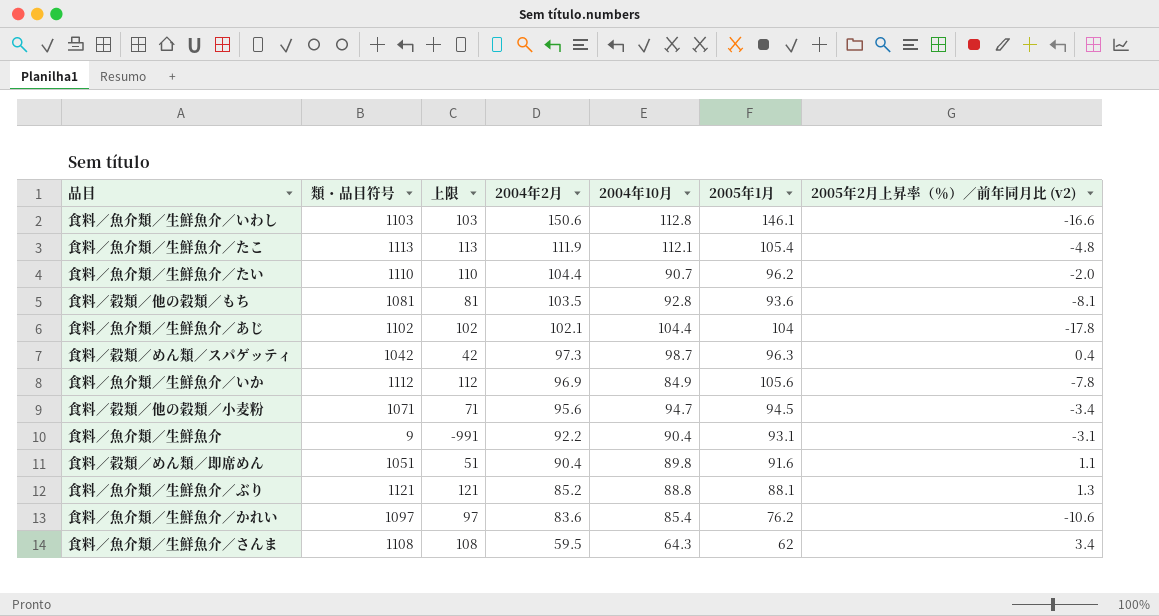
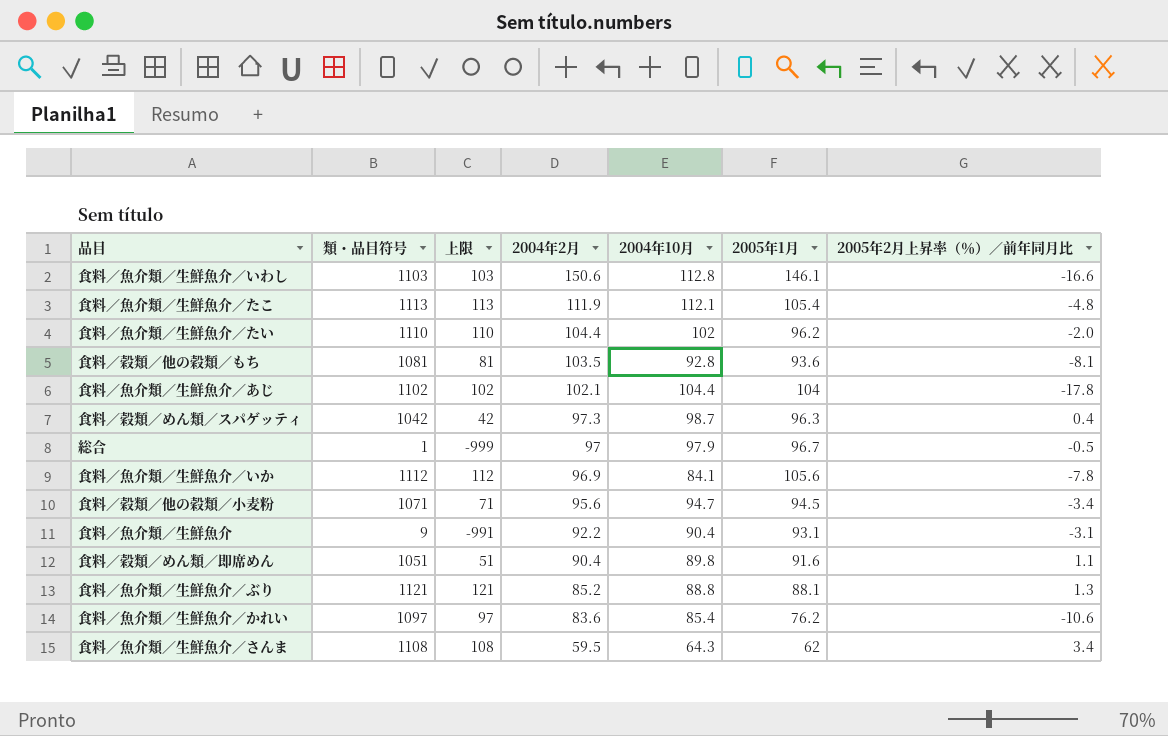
column name: 2005年2月上昇率（％）／前年同月比 (v2) -> 2005年2月上昇率（％）／前年同月比
食料／魚介類／生鮮魚介／たい | 2004年10月: 90.7 -> 102
row 総合: none -> 1 | -999 | 97 | 97.9 | 96.7 | -0.5
食料／魚介類／生鮮魚介／いか | 2004年10月: 84.9 -> 84.1

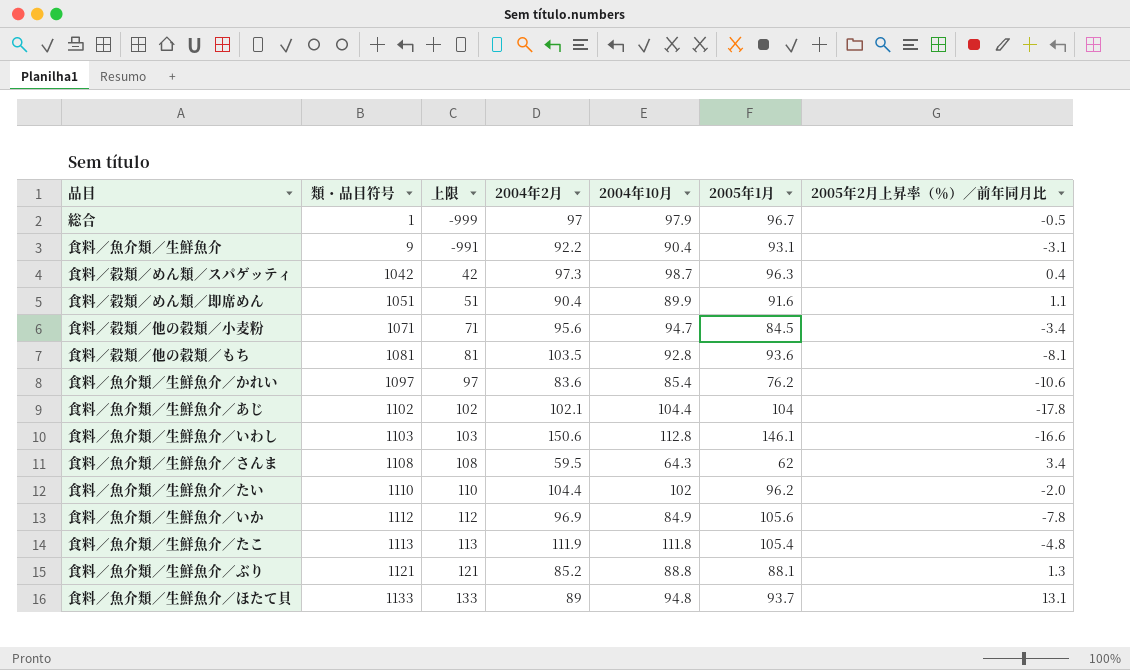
row order: 2004年2月 descending -> 類・品目符号 ascending
食料／穀類／めん類／即席めん | 2004年10月: 89.8 -> 89.9
食料／穀類／他の穀類／小麦粉 | 2005年1月: 94.5 -> 84.5
食料／魚介類／生鮮魚介／いか | 2004年10月: 84.1 -> 84.9
食料／魚介類／生鮮魚介／たこ | 2004年10月: 112.1 -> 111.8
row 食料／魚介類／生鮮魚介／ほたて貝: none -> 1133 | 133 | 89 | 94.8 | 93.7 | 13.1

